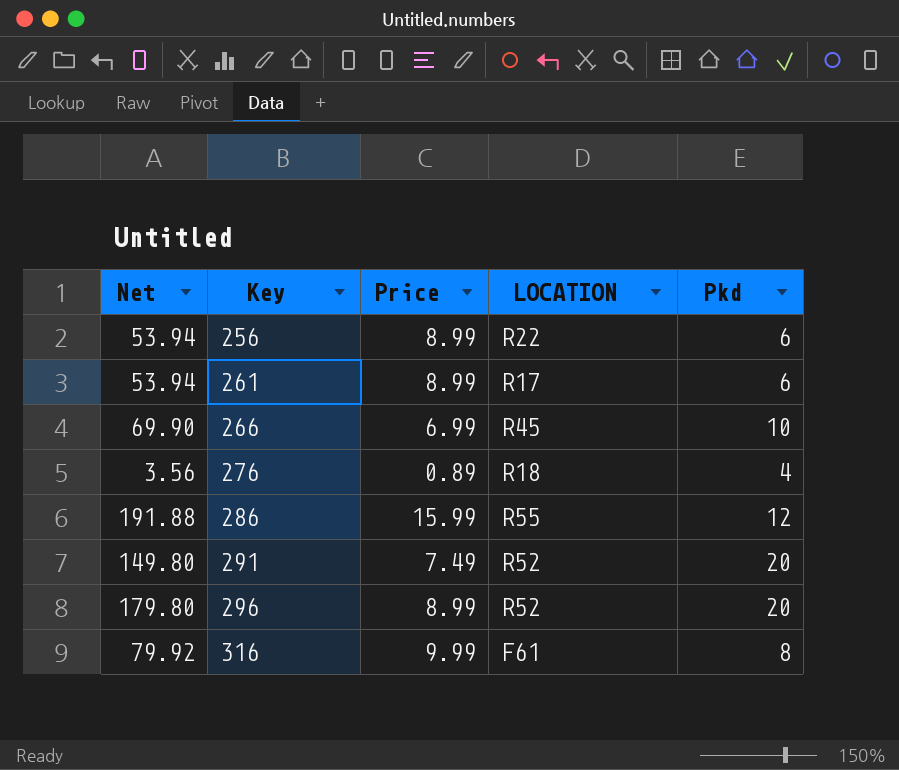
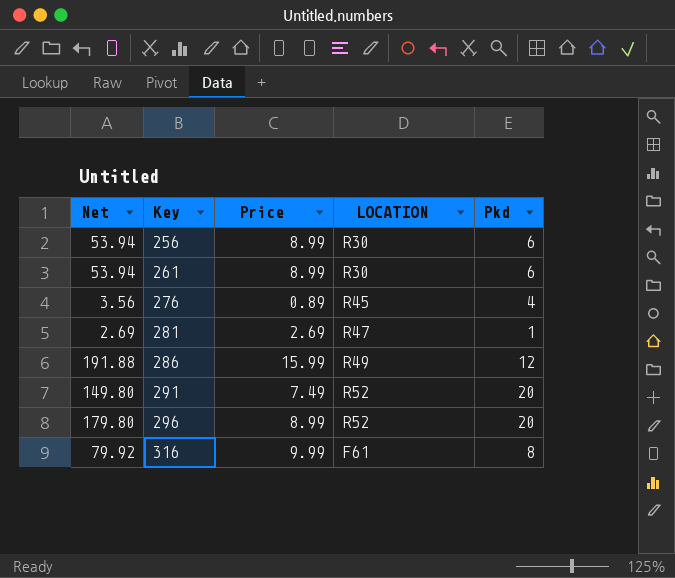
row 266: 69.90 | 6.99 | R45 | 10 -> none
256 | LOCATION: R22 -> R30
261 | LOCATION: R17 -> R30
276 | LOCATION: R18 -> R45
row 281: none -> 2.69 | 2.69 | R47 | 1
286 | LOCATION: R55 -> R49

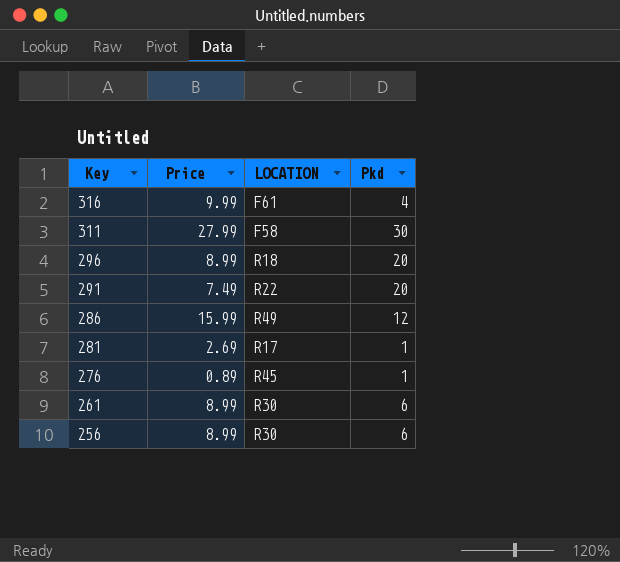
row order: Key ascending -> Key descending
column Net | formula: [Price] * [Pkd] -> none
316 | Pkd: 8 -> 4
row 311: none -> 27.99 | F58 | 30
296 | LOCATION: R52 -> R18
291 | LOCATION: R52 -> R22
281 | LOCATION: R47 -> R17
276 | Pkd: 4 -> 1

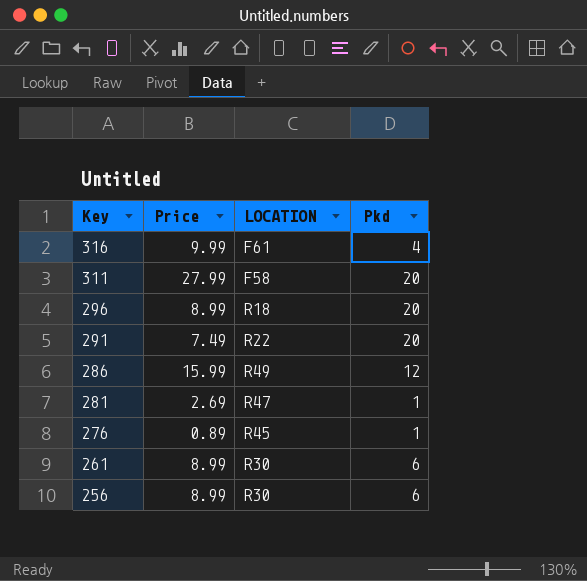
311 | Pkd: 30 -> 20
281 | LOCATION: R17 -> R47

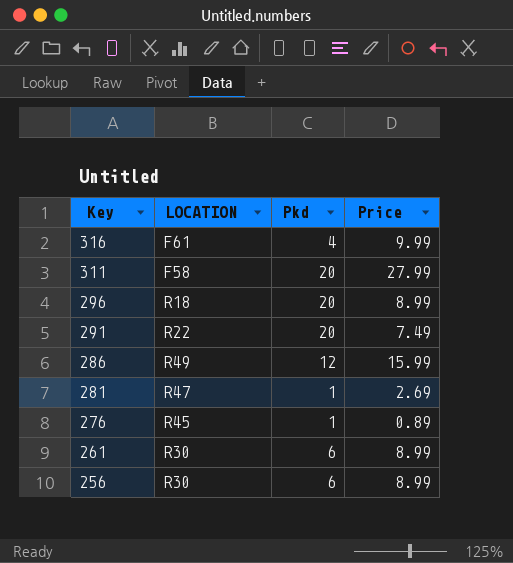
column Price | position: 2 -> 4

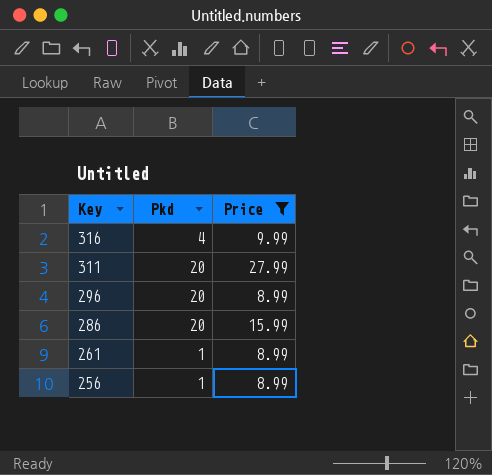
filter: none -> Price >= 8.99
column LOCATION | position: 2 -> none
286 | Pkd: 12 -> 20
261 | Pkd: 6 -> 1
256 | Pkd: 6 -> 1

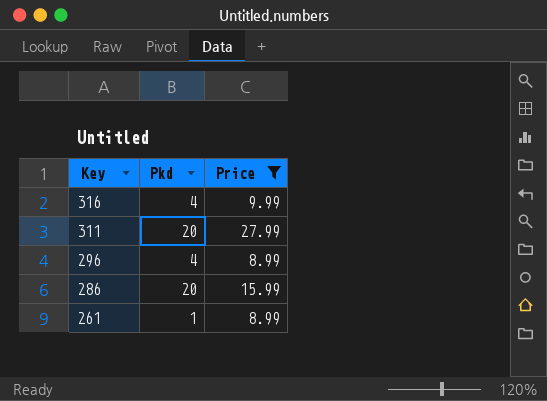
row 256: 1 | 8.99 -> none
296 | Pkd: 20 -> 4

